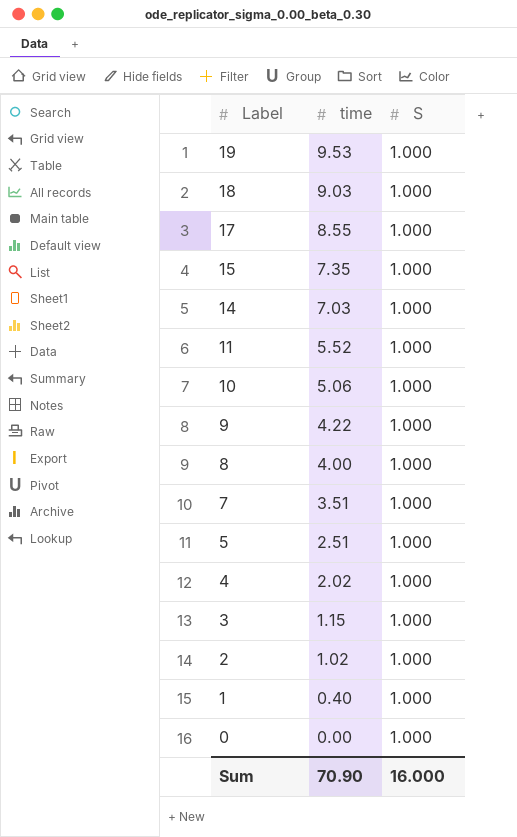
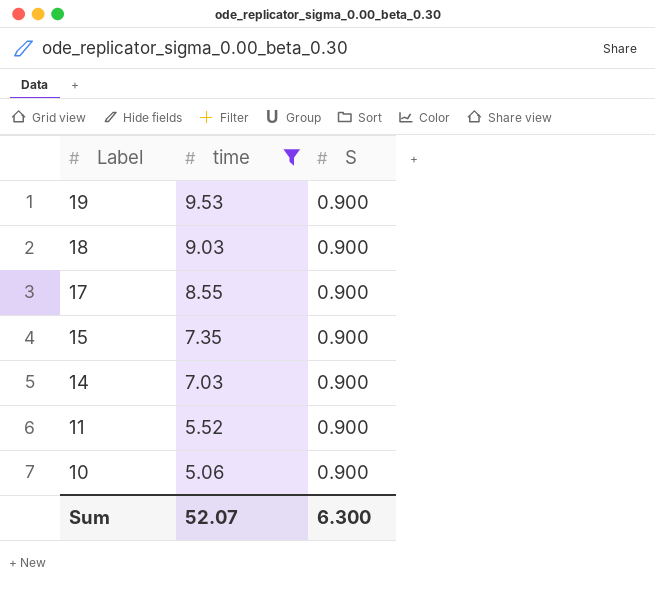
filter: none -> time >= 5.06
19 | S: 1.000 -> 0.900
18 | S: 1.000 -> 0.900
17 | S: 1.000 -> 0.900
15 | S: 1.000 -> 0.900
14 | S: 1.000 -> 0.900
11 | S: 1.000 -> 0.900
10 | S: 1.000 -> 0.900
Sum | time: 70.90 -> 52.07
Sum | S: 16.000 -> 6.300

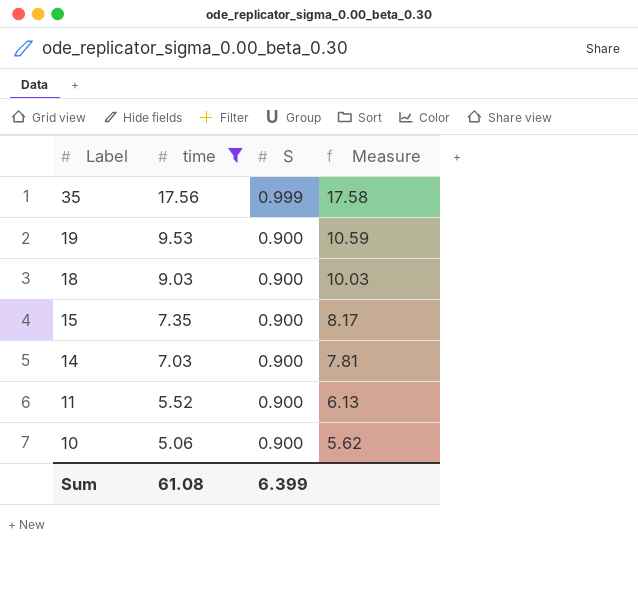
column Measure | formula: none -> [time] / [S]
row 17: 8.55 | 0.900 -> none
row 35: none -> 17.56 | 0.999 | 17.58
Sum | time: 52.07 -> 61.08
Sum | S: 6.300 -> 6.399

